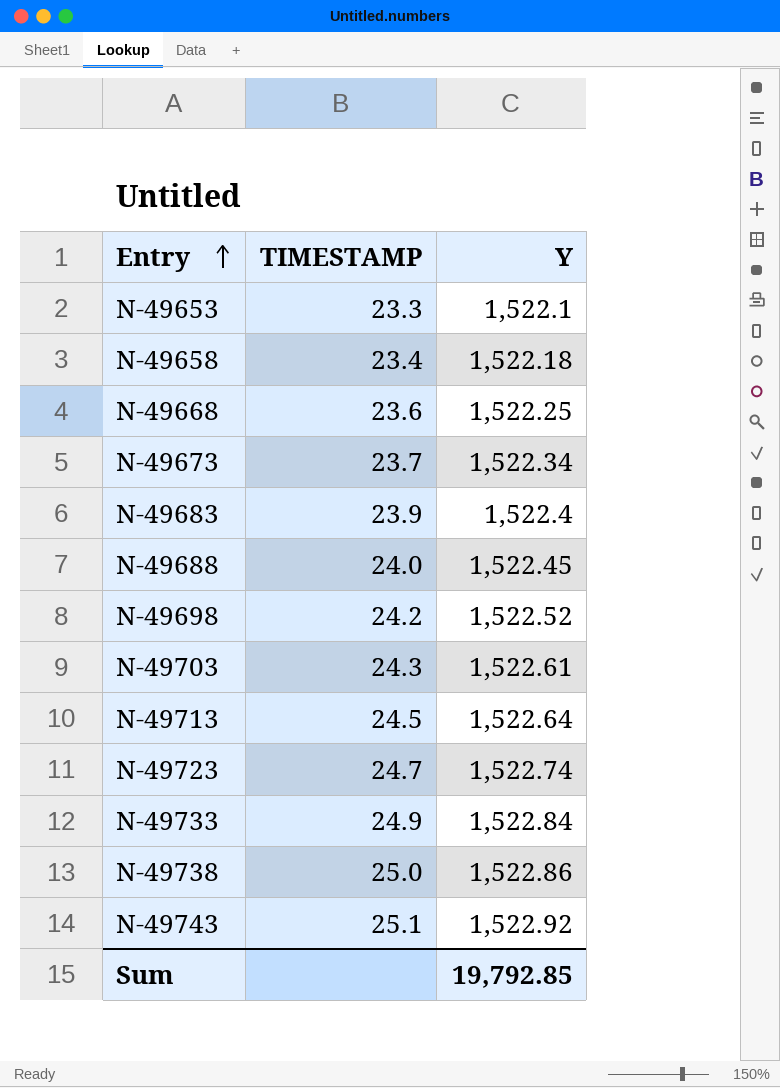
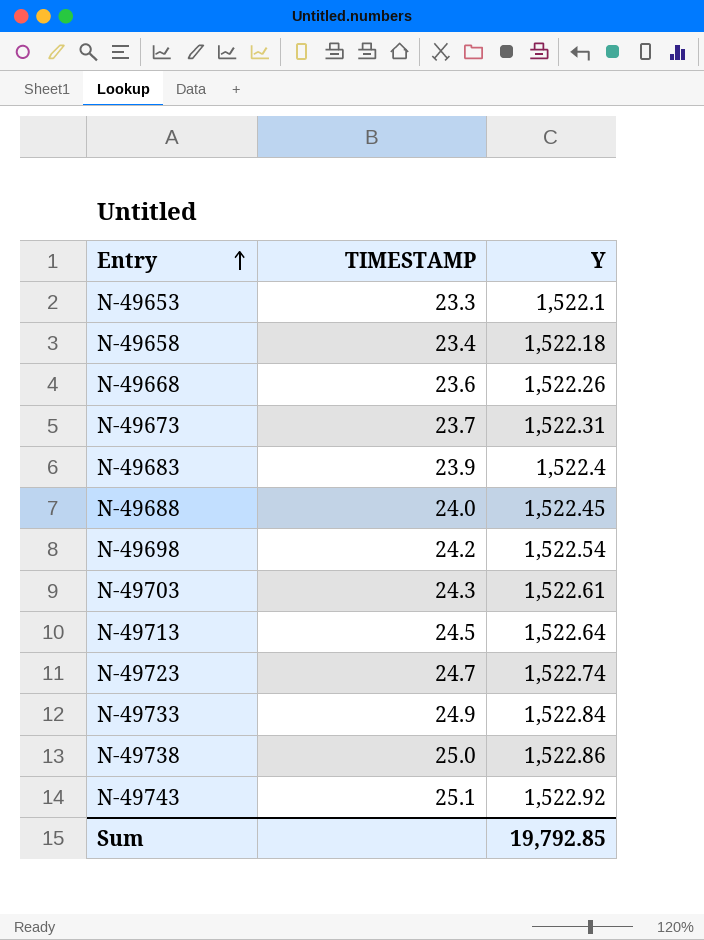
N-49668 | Y: 1,522.25 -> 1,522.26
N-49673 | Y: 1,522.34 -> 1,522.31
N-49698 | Y: 1,522.52 -> 1,522.54

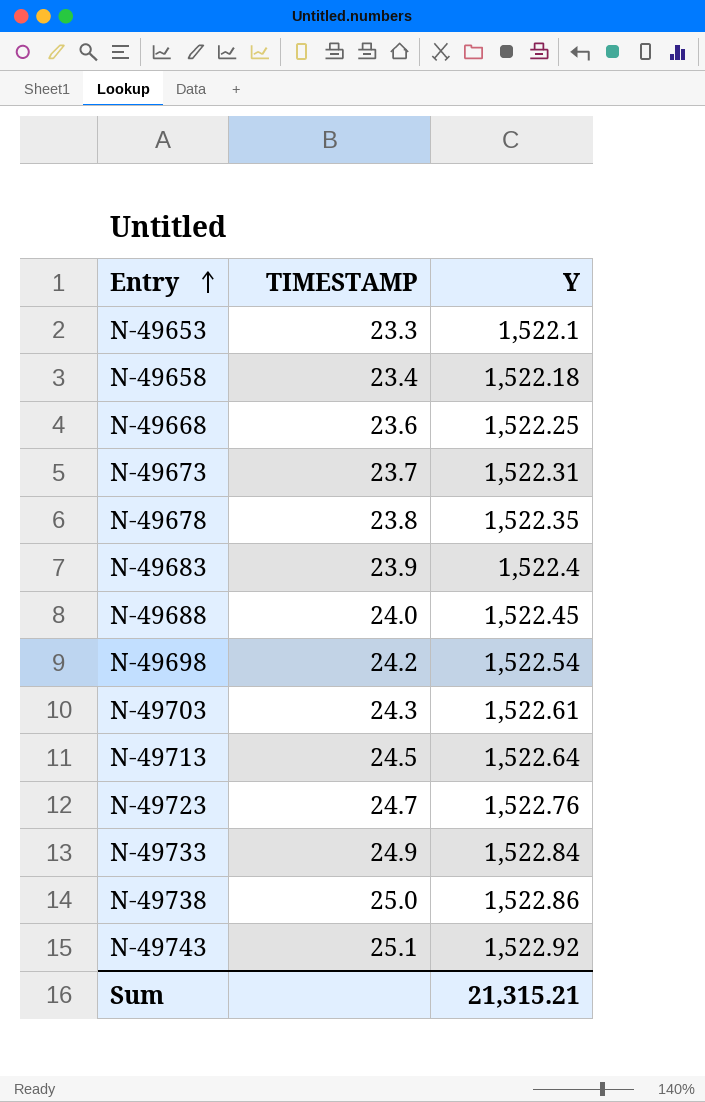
N-49668 | Y: 1,522.26 -> 1,522.25
row N-49678: none -> 23.8 | 1,522.35
N-49723 | Y: 1,522.74 -> 1,522.76
Sum | Y: 19,792.85 -> 21,315.21

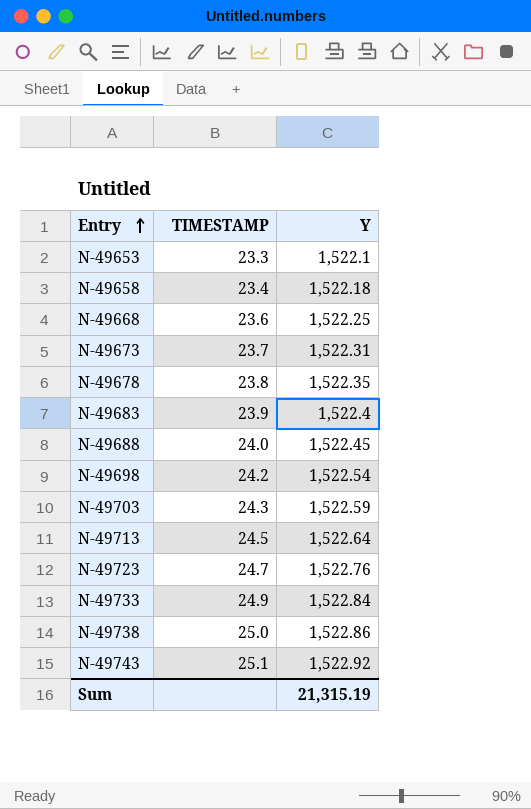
N-49703 | Y: 1,522.61 -> 1,522.59
Sum | Y: 21,315.21 -> 21,315.19

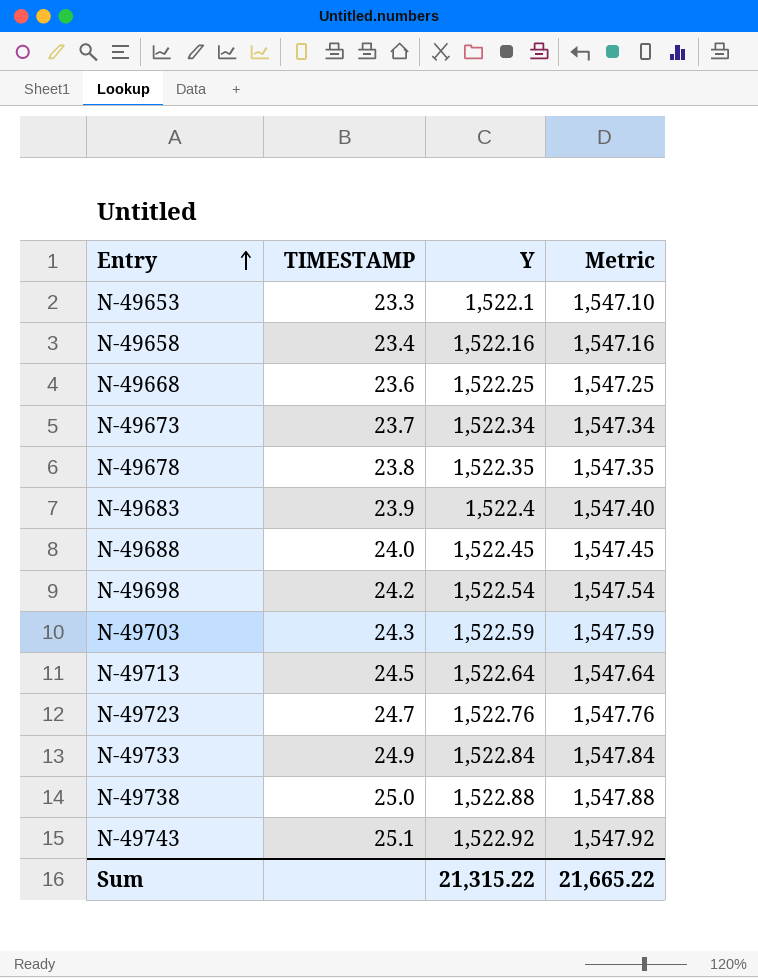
column Metric | formula: none -> [Y] + 25
N-49658 | Y: 1,522.18 -> 1,522.16
N-49673 | Y: 1,522.31 -> 1,522.34
N-49738 | Y: 1,522.86 -> 1,522.88
Sum | Y: 21,315.19 -> 21,315.22

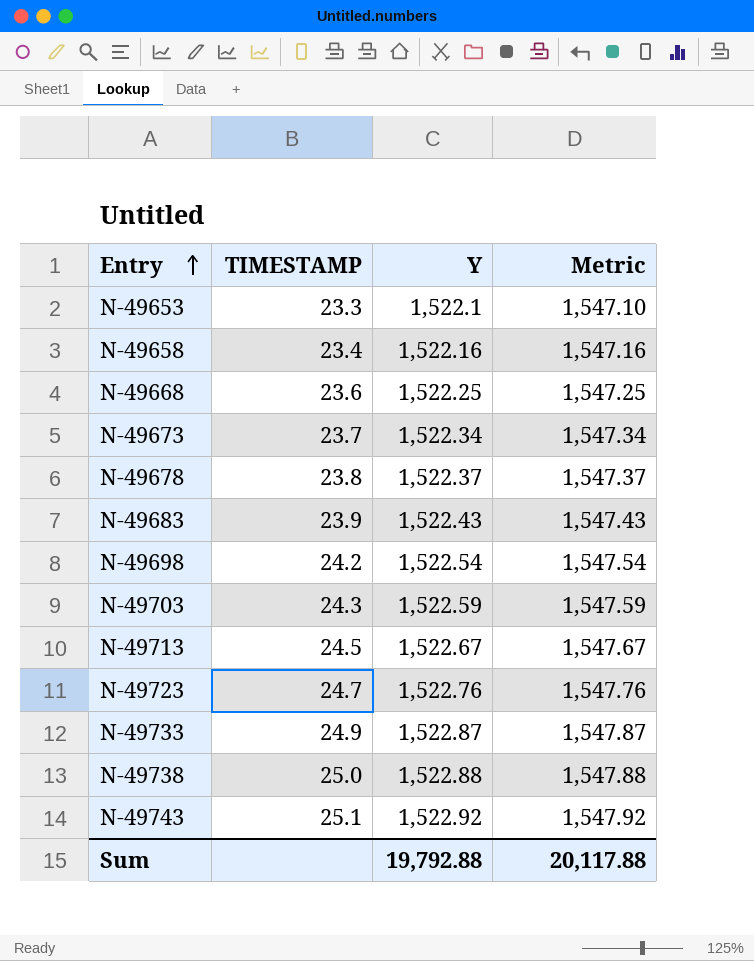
row N-49688: 24.0 | 1,522.45 | 1,547.45 -> none
N-49678 | Y: 1,522.35 -> 1,522.37
N-49678 | Metric: 1,547.35 -> 1,547.37
N-49683 | Y: 1,522.4 -> 1,522.43
N-49683 | Metric: 1,547.40 -> 1,547.43
N-49713 | Y: 1,522.64 -> 1,522.67
N-49713 | Metric: 1,547.64 -> 1,547.67
N-49733 | Y: 1,522.84 -> 1,522.87
N-49733 | Metric: 1,547.84 -> 1,547.87
Sum | Y: 21,315.22 -> 19,792.88
Sum | Metric: 21,665.22 -> 20,117.88

